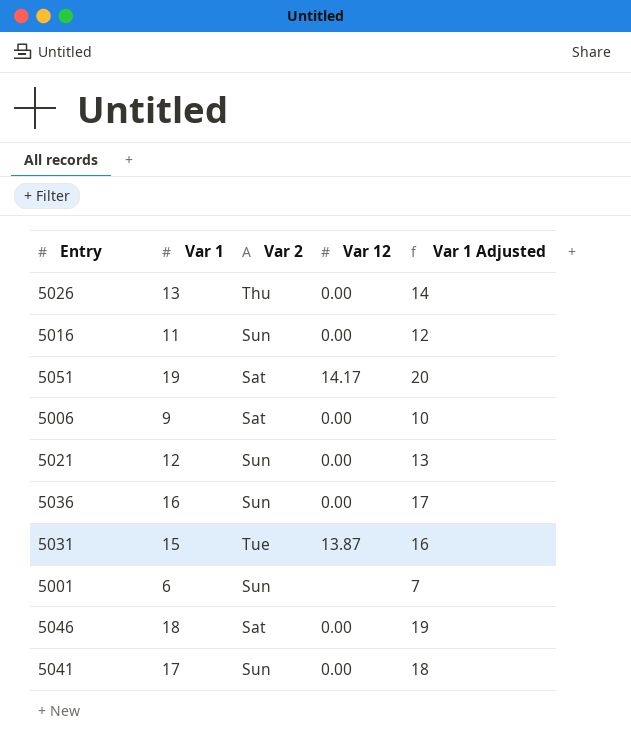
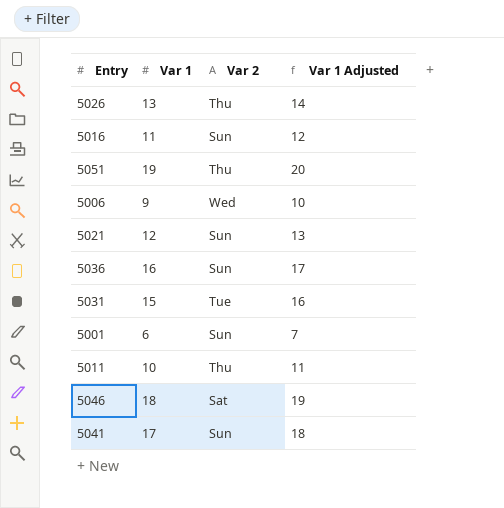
column Var 12 | position: 4 -> none
5051 | Var 2: Sat -> Thu
5006 | Var 2: Sat -> Wed
row 5011: none -> 10 | Thu | 11

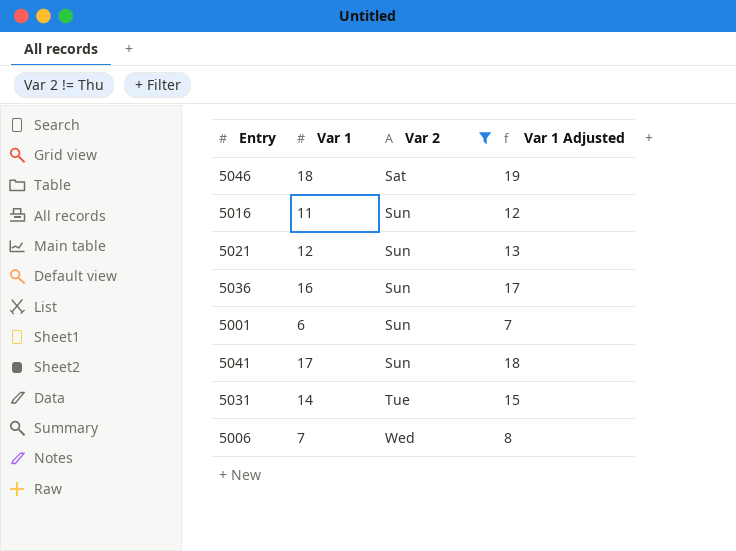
filter: none -> Var 2 != Thu
row order: none -> Var 2 ascending
5031 | Var 1: 15 -> 14
5031 | Var 1 Adjusted: 16 -> 15
5006 | Var 1: 9 -> 7
5006 | Var 1 Adjusted: 10 -> 8

